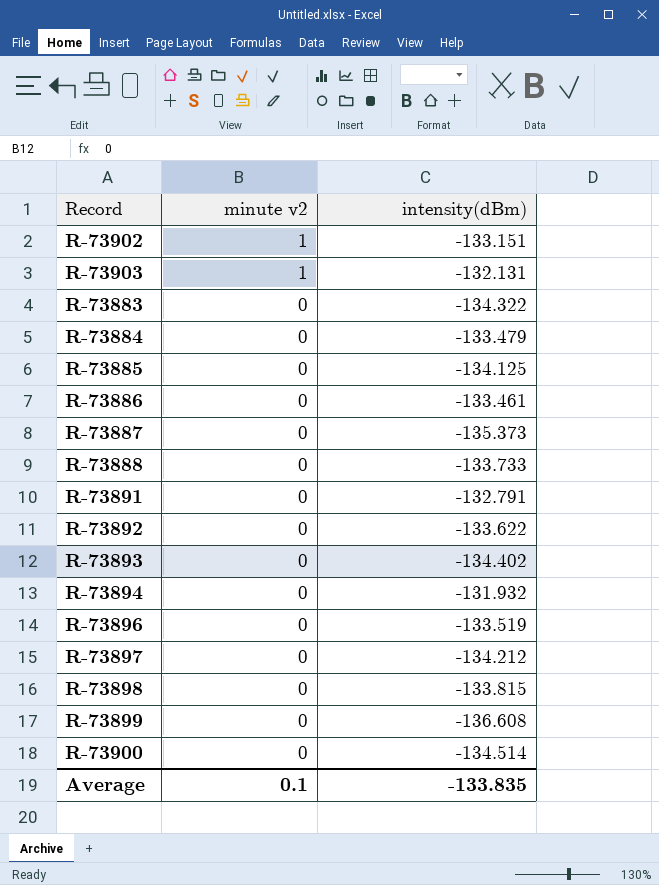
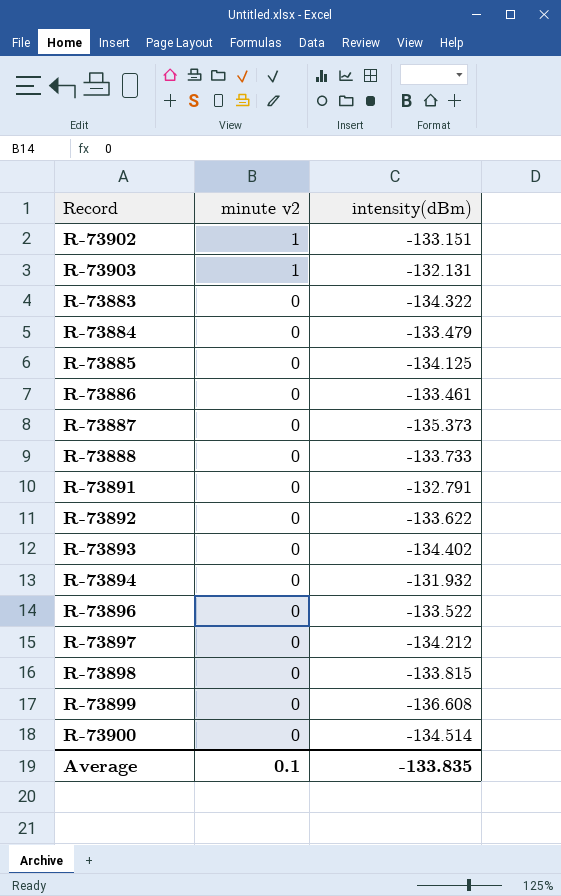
R-73896 | intensity(dBm): -133.519 -> -133.522

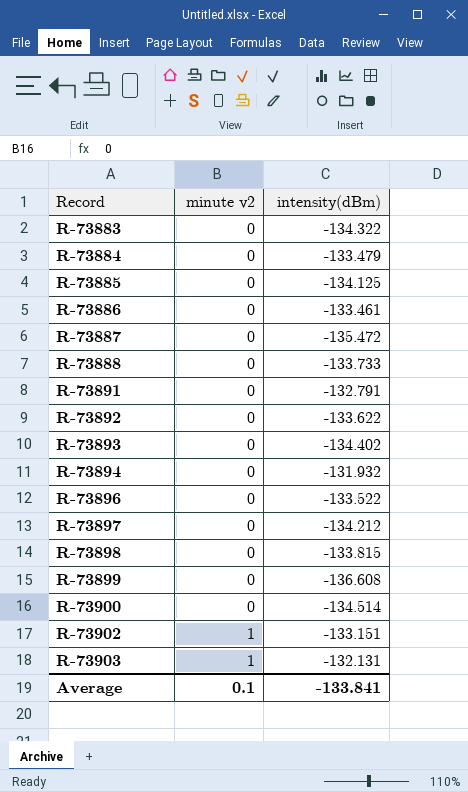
row order: minute v2 descending -> Record ascending
R-73887 | intensity(dBm): -135.373 -> -135.472
Average | intensity(dBm): -133.835 -> -133.841

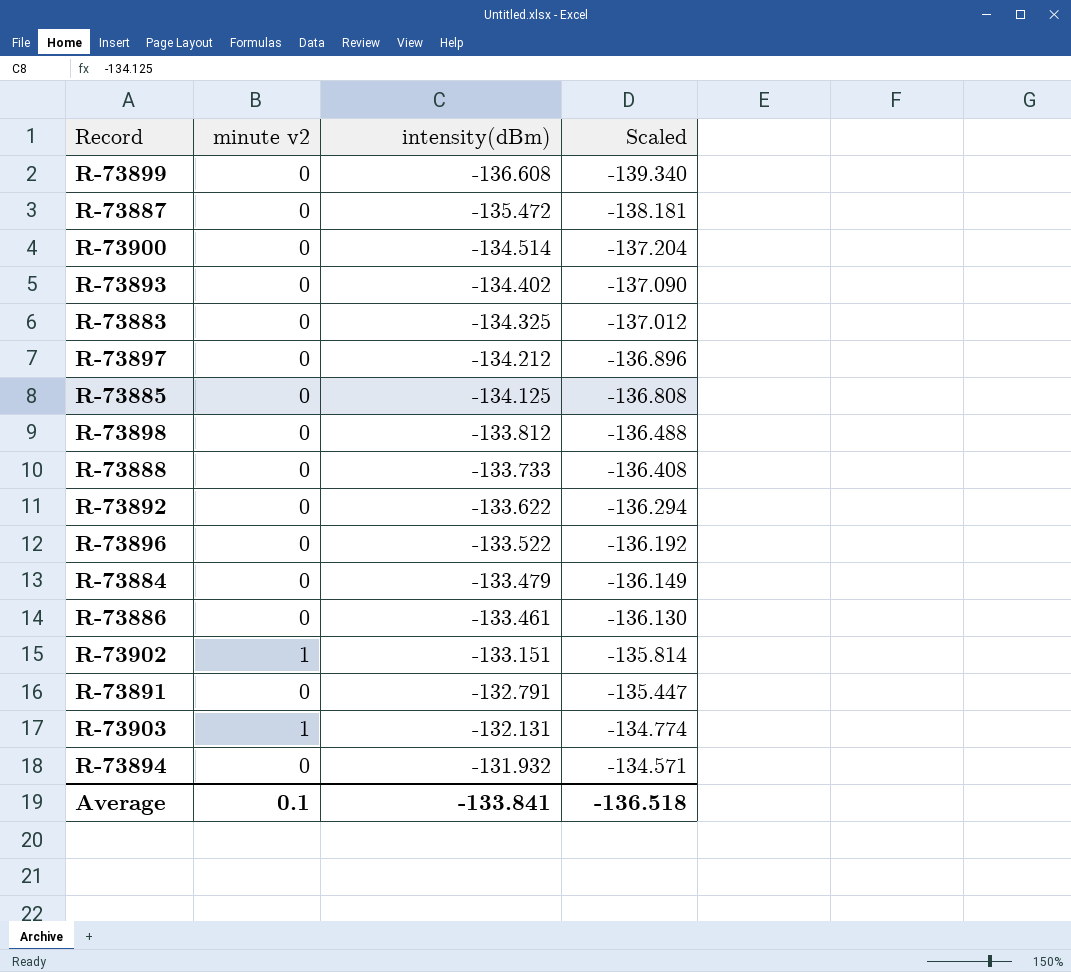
row order: Record ascending -> intensity(dBm) ascending
column Scaled | formula: none -> [intensity(dBm)] * 1.02
R-73883 | intensity(dBm): -134.322 -> -134.325
R-73898 | intensity(dBm): -133.815 -> -133.812

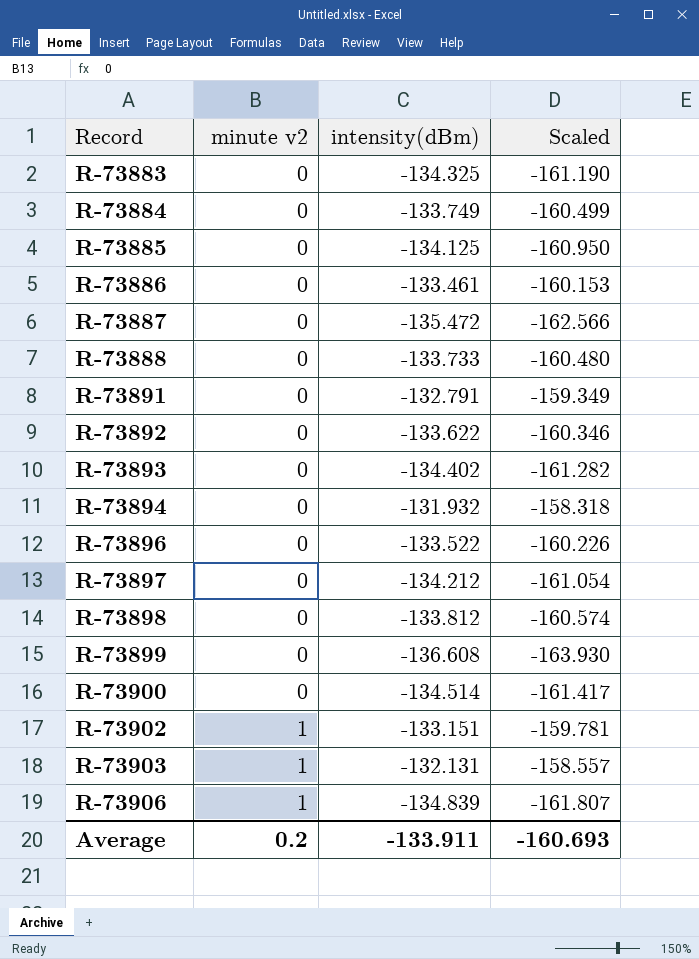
row order: intensity(dBm) ascending -> Record ascending
column Scaled | formula: [intensity(dBm)] * 1.02 -> [intensity(dBm)] * 1.2
R-73884 | intensity(dBm): -133.479 -> -133.749
row R-73906: none -> 1 | -134.839 | -161.807
Average | minute v2: 0.1 -> 0.2
Average | intensity(dBm): -133.841 -> -133.911
Average | Scaled: -136.518 -> -160.693

